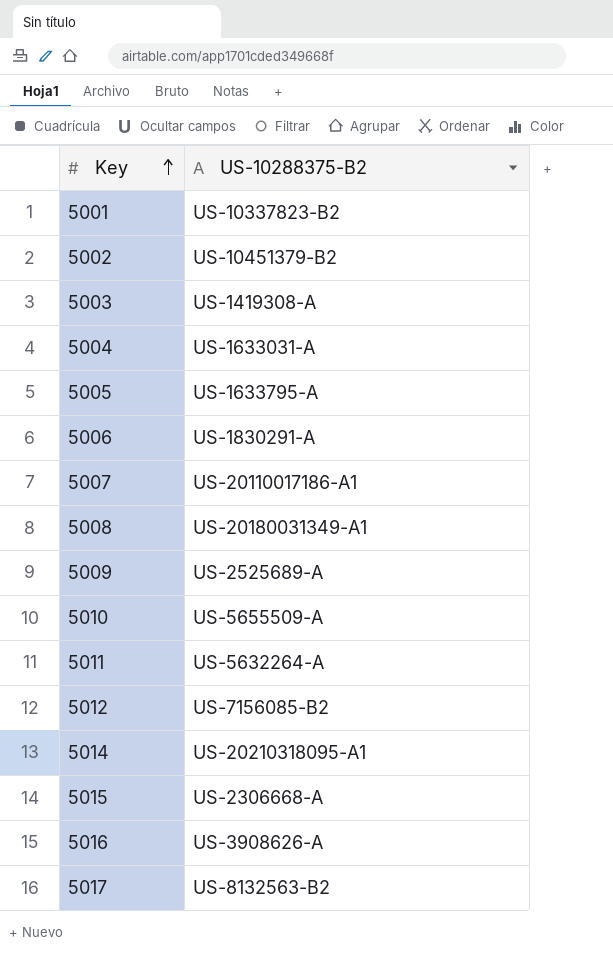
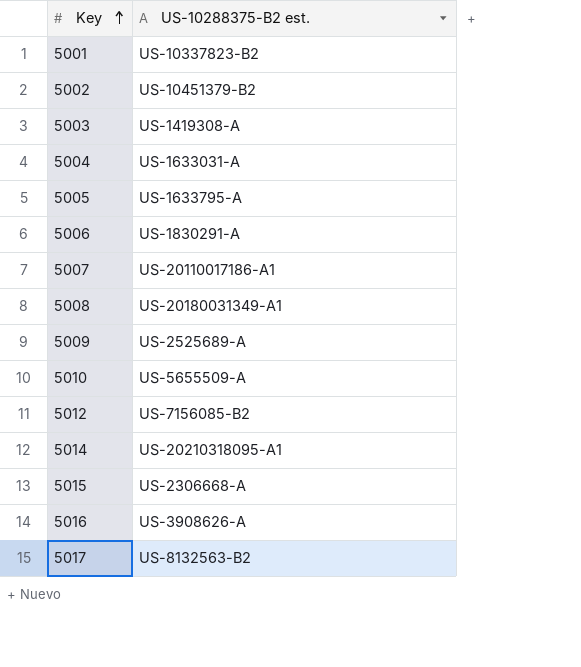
column name: US-10288375-B2 -> US-10288375-B2 est.
row 5011: US-5632264-A -> none

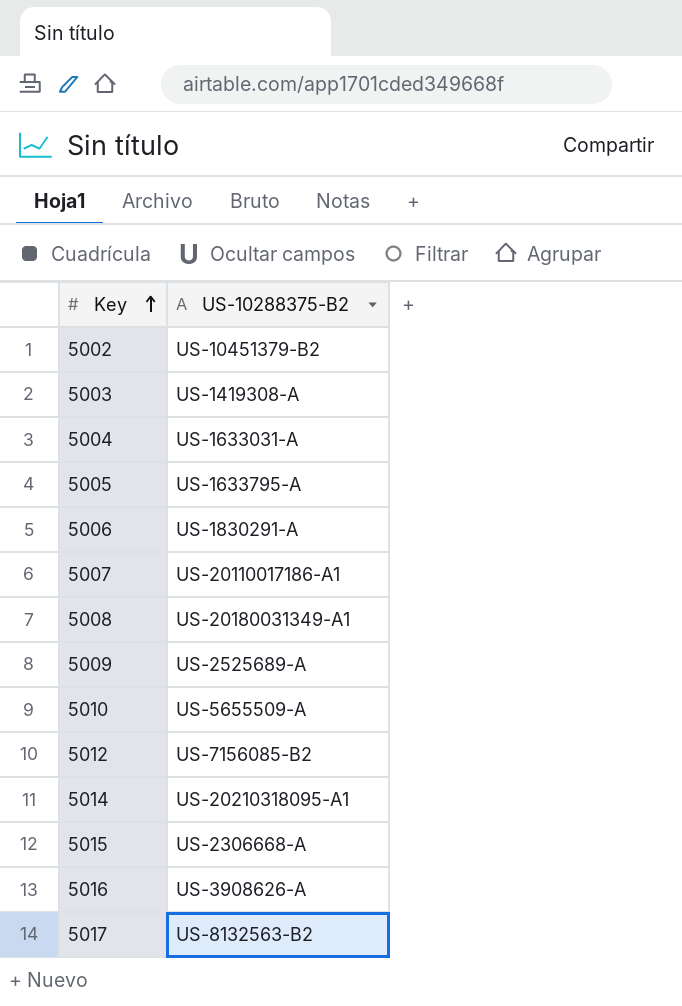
column name: US-10288375-B2 est. -> US-10288375-B2
row 5001: US-10337823-B2 -> none

